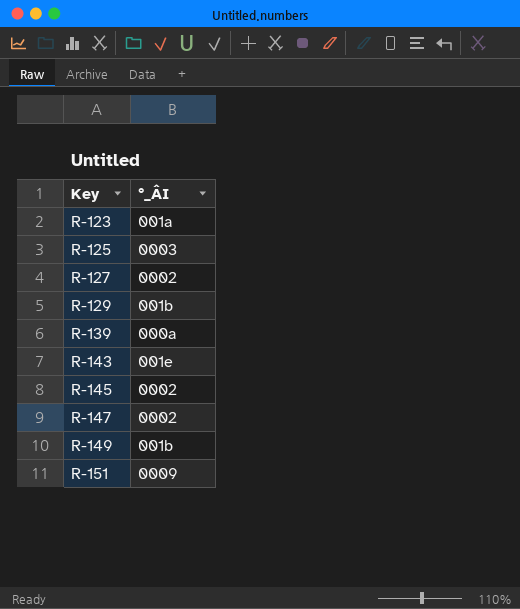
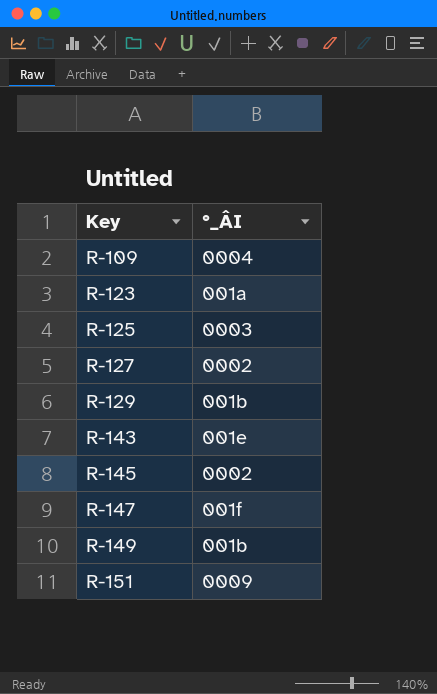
row R-139: 000a -> none
row R-109: none -> 0004
R-147 | °_ÂI: 0002 -> 001f

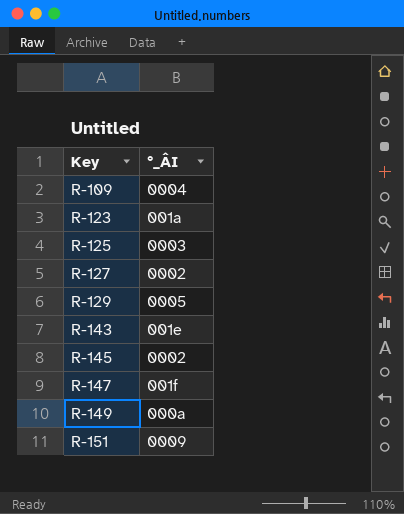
R-129 | °_ÂI: 001b -> 0005
R-149 | °_ÂI: 001b -> 000a

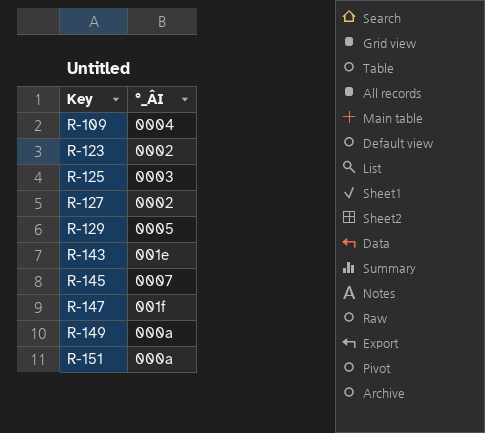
R-123 | °_ÂI: 001a -> 0002
R-145 | °_ÂI: 0002 -> 0007
R-151 | °_ÂI: 0009 -> 000a

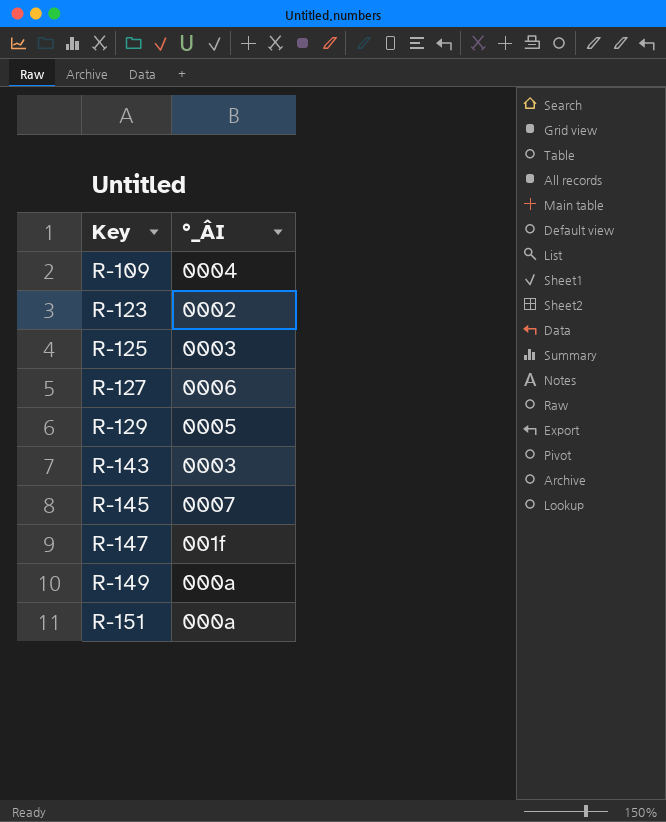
R-127 | °_ÂI: 0002 -> 0006
R-143 | °_ÂI: 001e -> 0003

